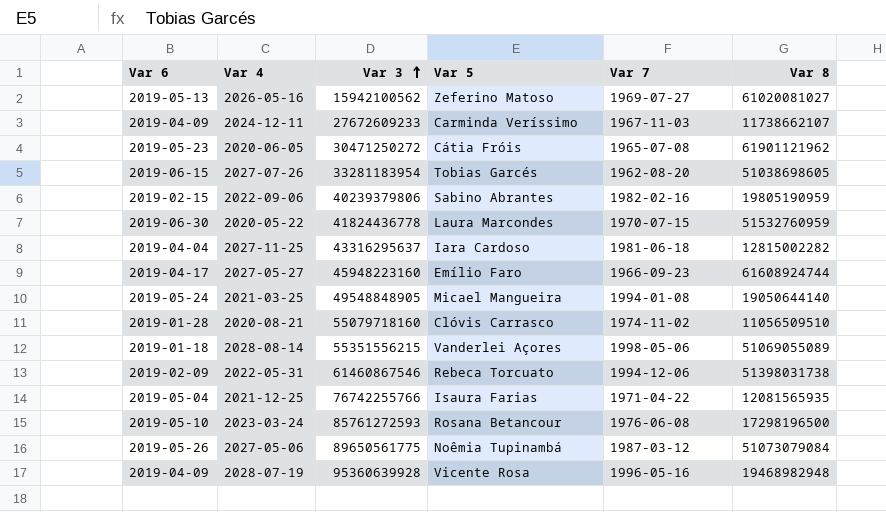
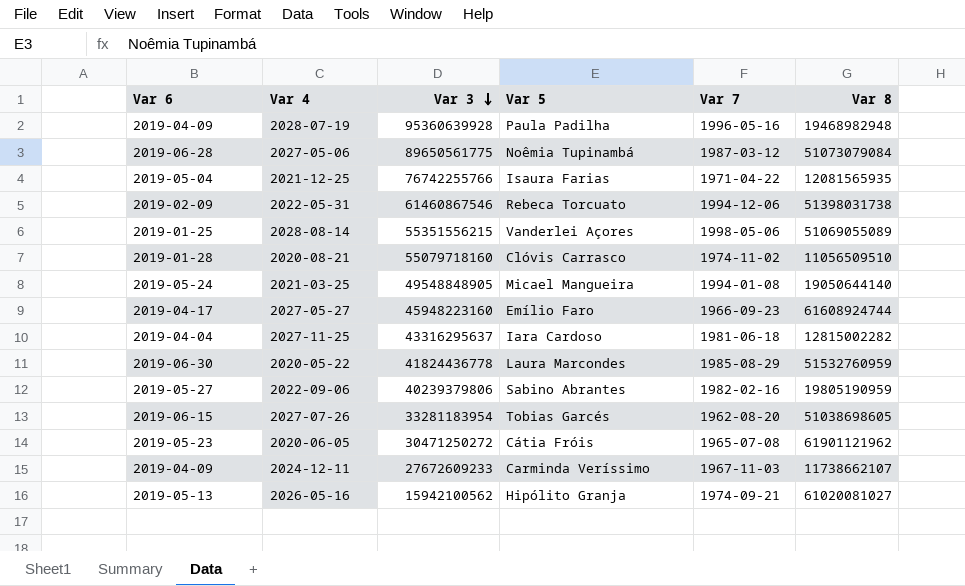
row order: Var 3 ascending -> Var 3 descending
row 2023-03-24: 2019-05-10 | 85761272593 | Rosana Betancour | 1976-06-08 | 17298196500 -> none
2028-07-19 | Var 5: Vicente Rosa -> Paula Padilha
2027-05-06 | Var 6: 2019-05-26 -> 2019-06-28
2028-08-14 | Var 6: 2019-01-18 -> 2019-01-25
2020-05-22 | Var 7: 1970-07-15 -> 1985-08-29
2022-09-06 | Var 6: 2019-02-15 -> 2019-05-27
2026-05-16 | Var 5: Zeferino Matoso -> Hipólito Granja
2026-05-16 | Var 7: 1969-07-27 -> 1974-09-21

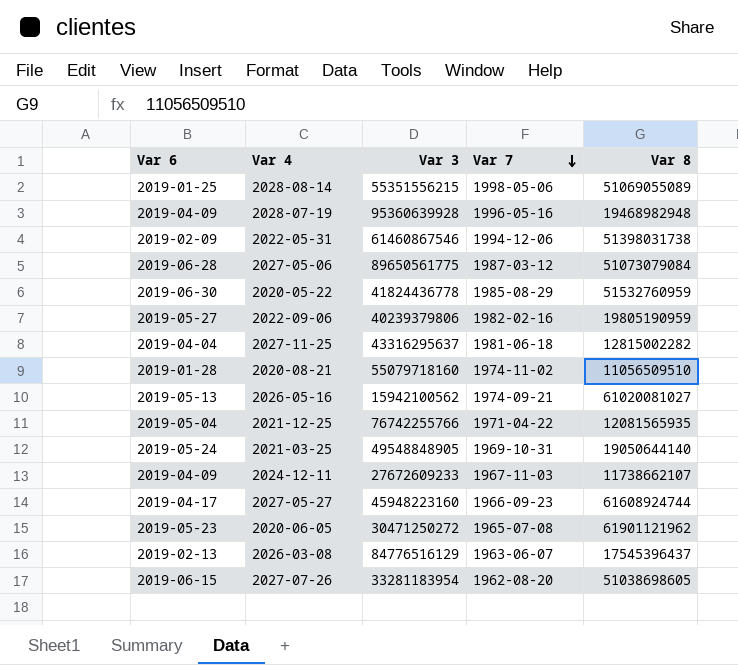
row order: Var 3 descending -> Var 7 descending
column Var 5 | position: 4 -> none
2021-03-25 | Var 7: 1994-01-08 -> 1969-10-31
row 2026-03-08: none -> 2019-02-13 | 84776516129 | 1963-06-07 | 17545396437

